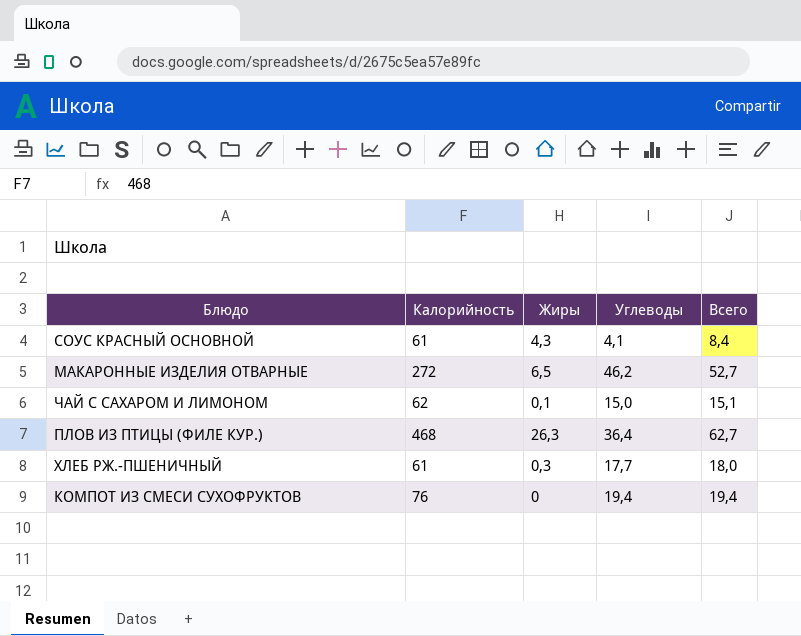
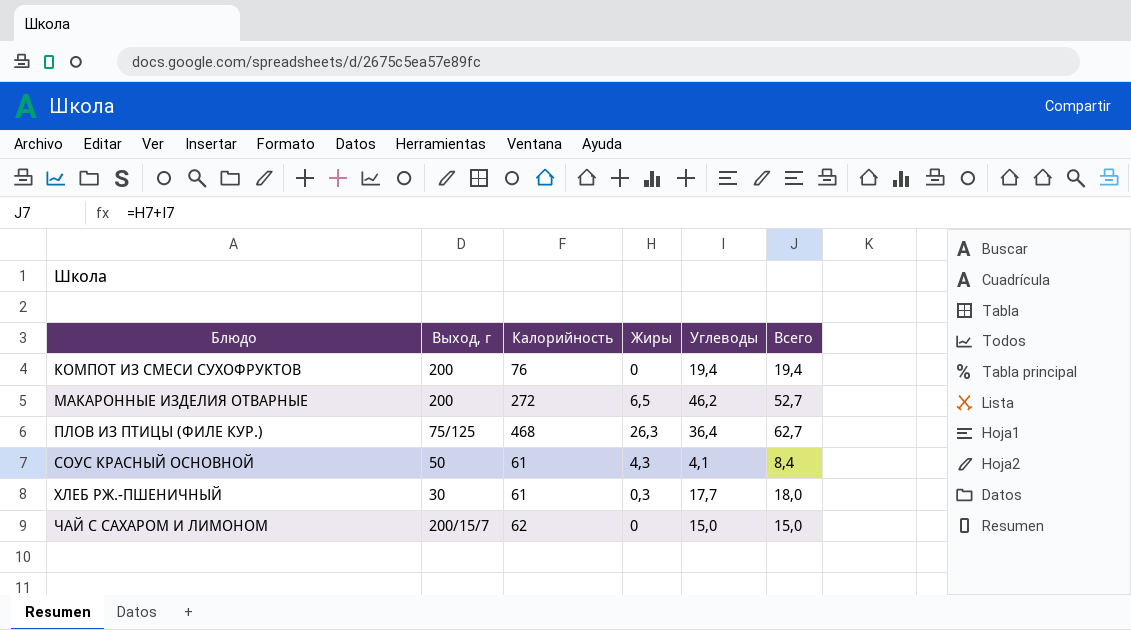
row order: none -> Блюдо ascending
column Выход, г | position: none -> 2
ЧАЙ С САХАРОМ И ЛИМОНОМ | Жиры: 0,1 -> 0
ЧАЙ С САХАРОМ И ЛИМОНОМ | Всего: 15,1 -> 15,0

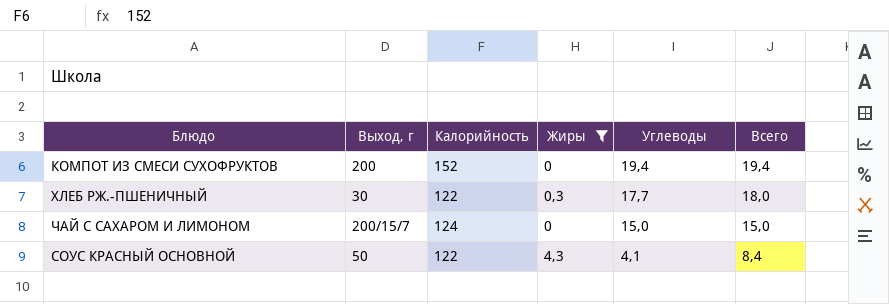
filter: none -> Жиры <= 4,3
row order: Блюдо ascending -> Углеводы descending
КОМПОТ ИЗ СМЕСИ СУХОФРУКТОВ | Калорийность: 76 -> 152
ХЛЕБ РЖ.-ПШЕНИЧНЫЙ | Калорийность: 61 -> 122
ЧАЙ С САХАРОМ И ЛИМОНОМ | Калорийность: 62 -> 124
СОУС КРАСНЫЙ ОСНОВНОЙ | Калорийность: 61 -> 122

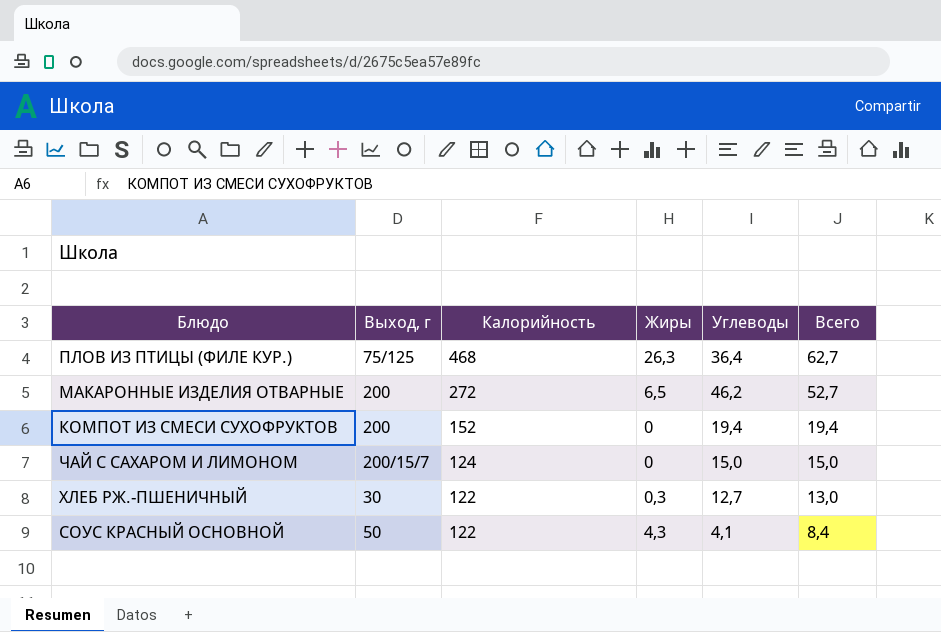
filter: Жиры <= 4,3 -> none
row order: Углеводы descending -> Калорийность descending
ХЛЕБ РЖ.-ПШЕНИЧНЫЙ | Углеводы: 17,7 -> 12,7
ХЛЕБ РЖ.-ПШЕНИЧНЫЙ | Всего: 18,0 -> 13,0

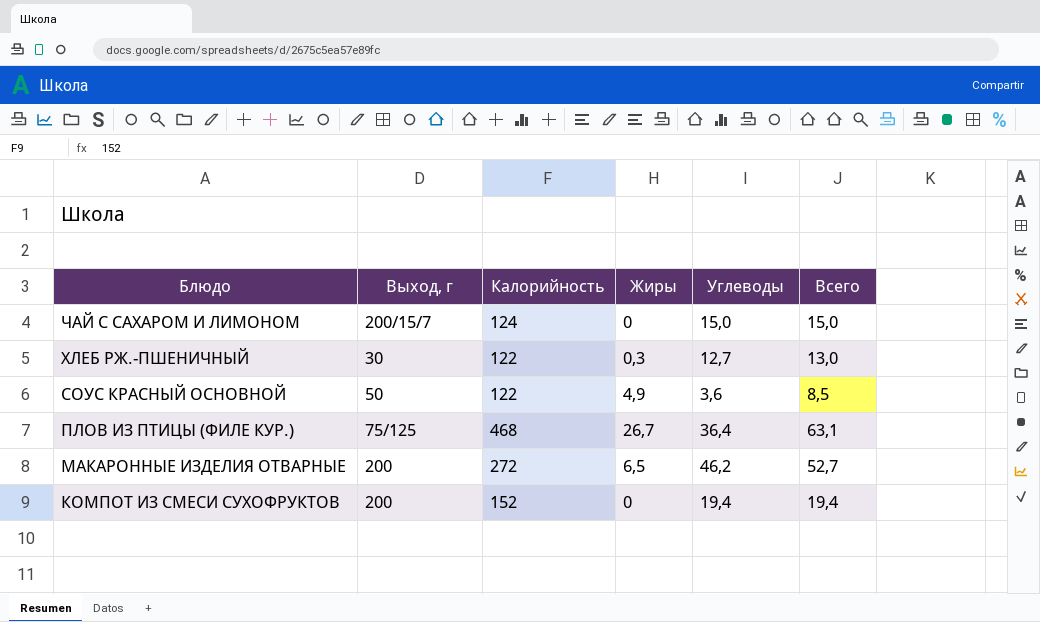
row order: Калорийность descending -> Блюдо descending
СОУС КРАСНЫЙ ОСНОВНОЙ | Жиры: 4,3 -> 4,9
СОУС КРАСНЫЙ ОСНОВНОЙ | Углеводы: 4,1 -> 3,6
СОУС КРАСНЫЙ ОСНОВНОЙ | Всего: 8,4 -> 8,5
ПЛОВ ИЗ ПТИЦЫ (ФИЛЕ КУР.) | Жиры: 26,3 -> 26,7
ПЛОВ ИЗ ПТИЦЫ (ФИЛЕ КУР.) | Всего: 62,7 -> 63,1

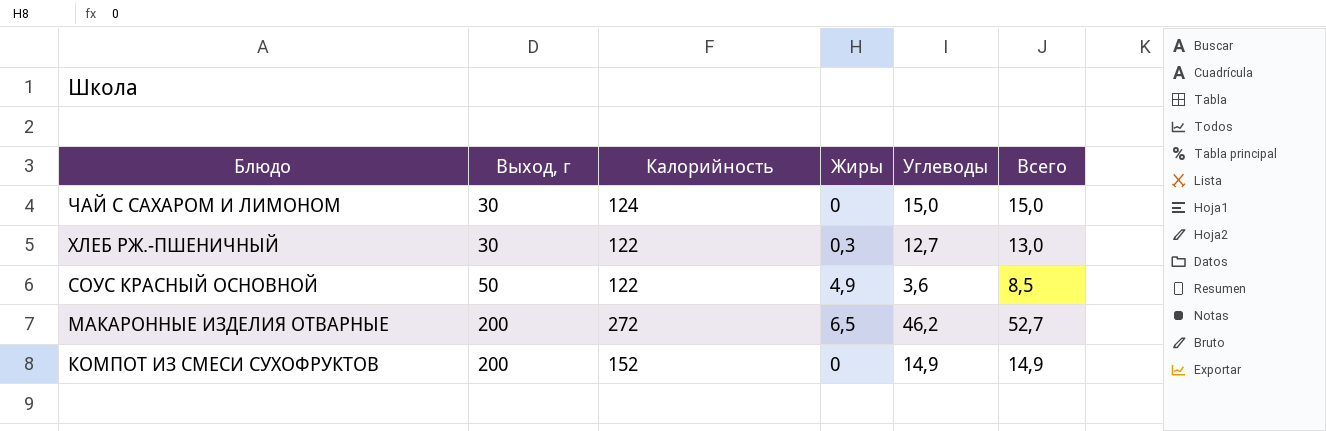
row ПЛОВ ИЗ ПТИЦЫ (ФИЛЕ КУР.): 75/125 | 468 | 26,7 | 36,4 | 63,1 -> none
ЧАЙ С САХАРОМ И ЛИМОНОМ | Выход, г: 200/15/7 -> 30
КОМПОТ ИЗ СМЕСИ СУХОФРУКТОВ | Углеводы: 19,4 -> 14,9
КОМПОТ ИЗ СМЕСИ СУХОФРУКТОВ | Всего: 19,4 -> 14,9

